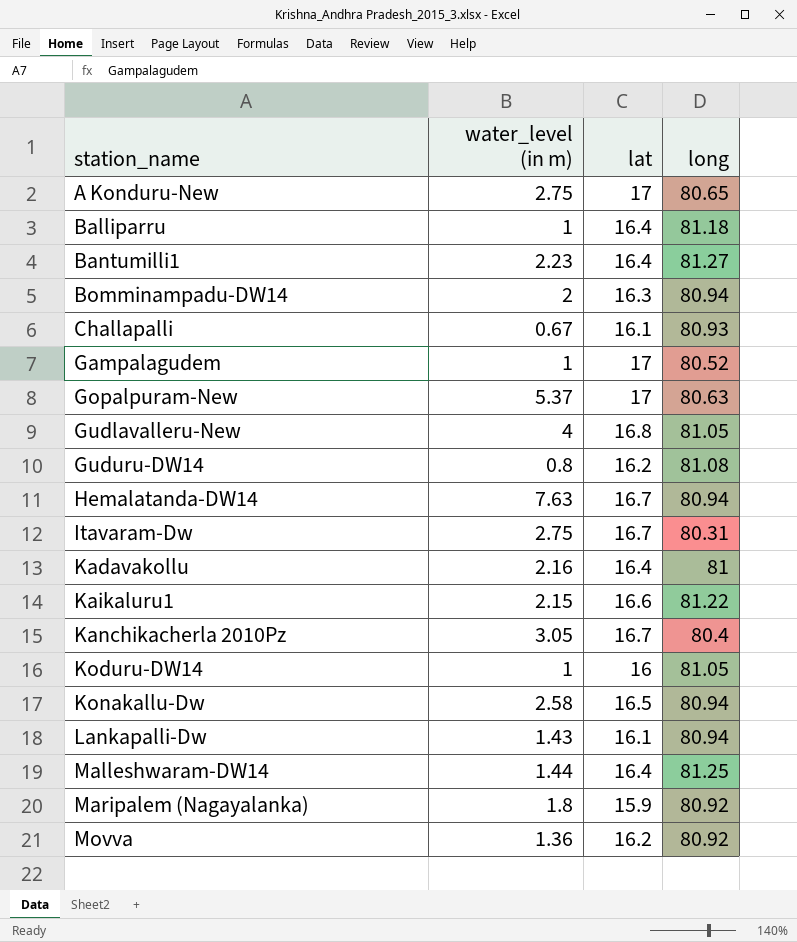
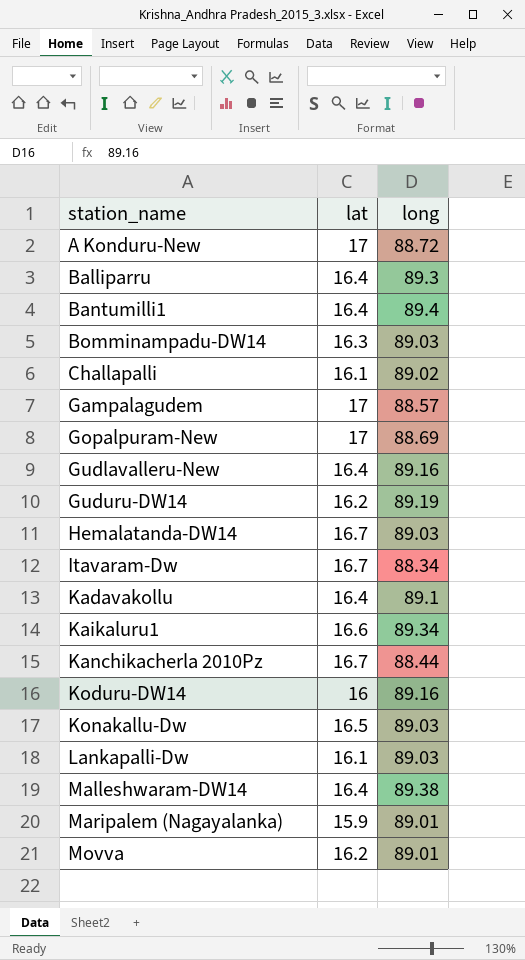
column water_level (in m) | position: 2 -> none
A Konduru-New | long: 80.65 -> 88.72
Balliparru | long: 81.18 -> 89.3
Bantumilli1 | long: 81.27 -> 89.4
Bomminampadu-DW14 | long: 80.94 -> 89.03
Challapalli | long: 80.93 -> 89.02
Gampalagudem | long: 80.52 -> 88.57
Gopalpuram-New | long: 80.63 -> 88.69
Gudlavalleru-New | lat: 16.8 -> 16.4
Gudlavalleru-New | long: 81.05 -> 89.16
Guduru-DW14 | long: 81.08 -> 89.19
Hemalatanda-DW14 | long: 80.94 -> 89.03
Itavaram-Dw | long: 80.31 -> 88.34
Kadavakollu | long: 81 -> 89.1
Kaikaluru1 | long: 81.22 -> 89.34
Kanchikacherla 2010Pz | long: 80.4 -> 88.44
Koduru-DW14 | long: 81.05 -> 89.16
Konakallu-Dw | long: 80.94 -> 89.03
Lankapalli-Dw | long: 80.94 -> 89.03
Malleshwaram-DW14 | long: 81.25 -> 89.38
Maripalem (Nagayalanka) | long: 80.92 -> 89.01
Movva | long: 80.92 -> 89.01

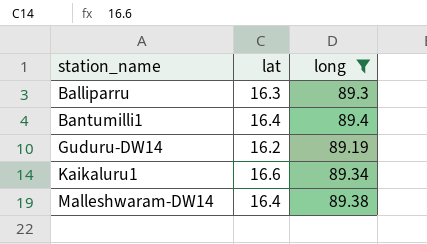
filter: none -> long >= 89.19
Balliparru | lat: 16.4 -> 16.3

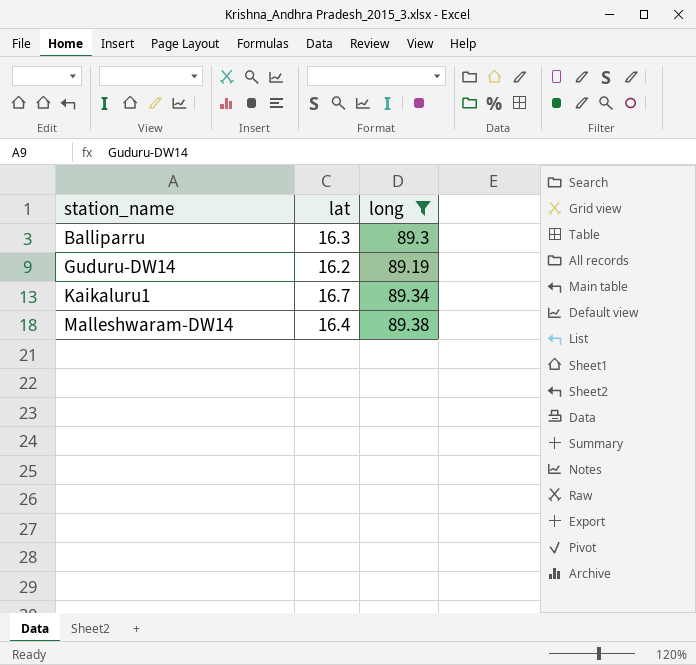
row Bantumilli1: 16.4 | 89.4 -> none
Kaikaluru1 | lat: 16.6 -> 16.7

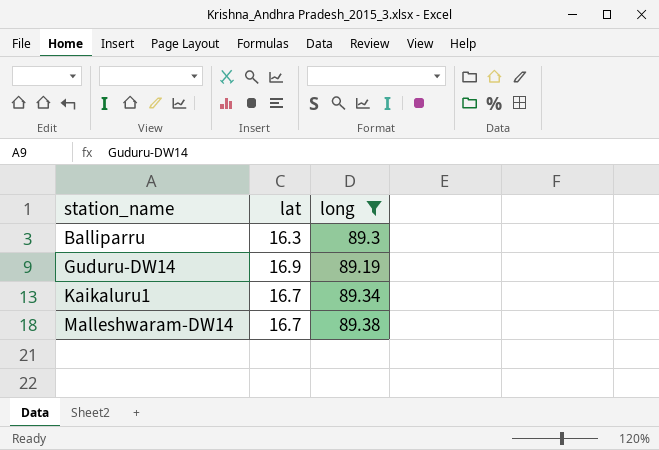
Guduru-DW14 | lat: 16.2 -> 16.9
Malleshwaram-DW14 | lat: 16.4 -> 16.7

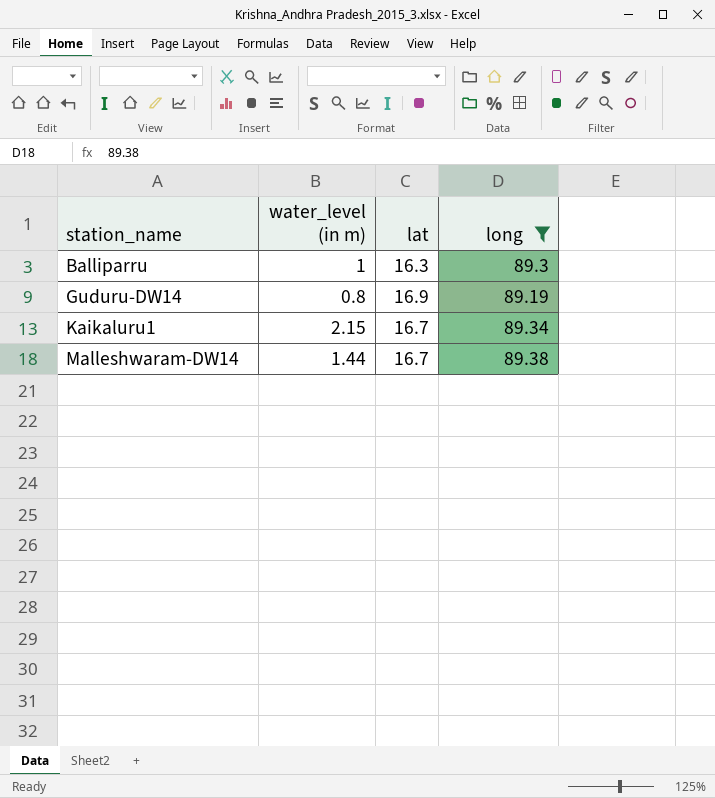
column water_level (in m) | position: none -> 2

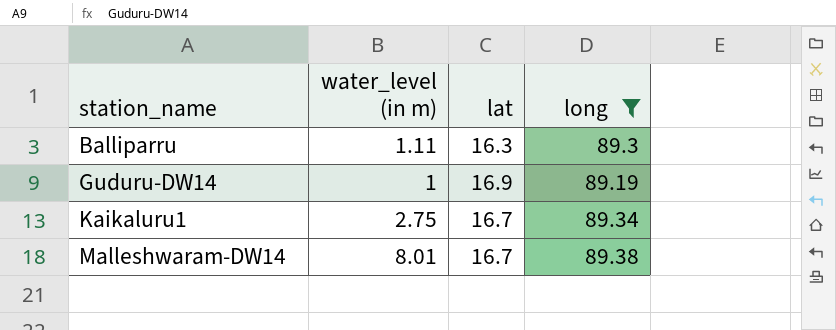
Balliparru | water_level (in m): 1 -> 1.11
Guduru-DW14 | water_level (in m): 0.8 -> 1
Kaikaluru1 | water_level (in m): 2.15 -> 2.75
Malleshwaram-DW14 | water_level (in m): 1.44 -> 8.01

